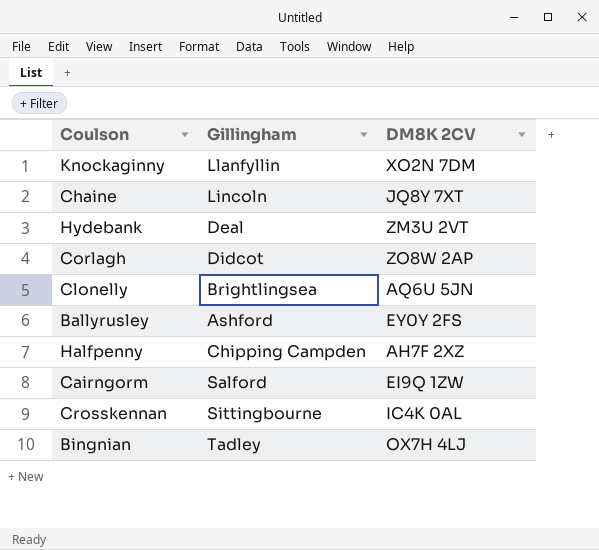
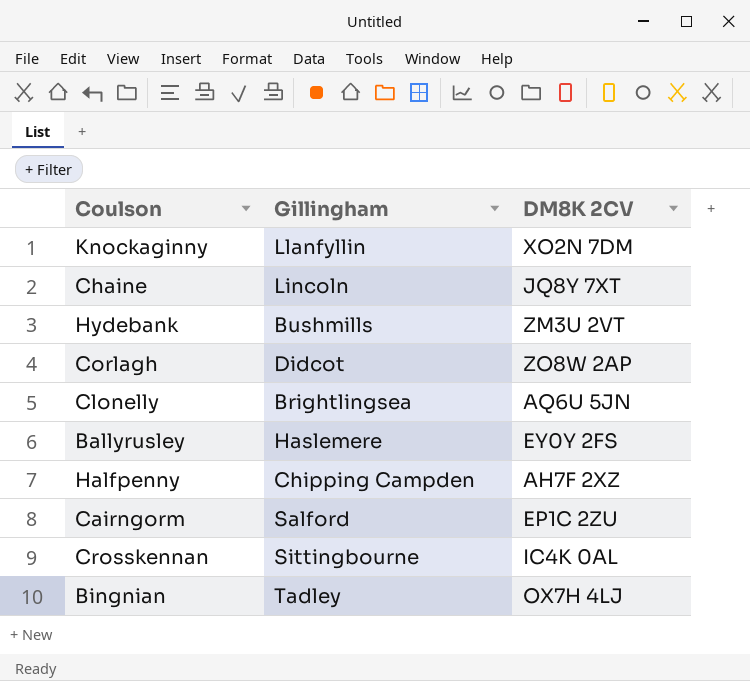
Hydebank | Gillingham: Deal -> Bushmills
Ballyrusley | Gillingham: Ashford -> Haslemere
Cairngorm | DM8K 2CV: EI9Q 1ZW -> EP1C 2ZU

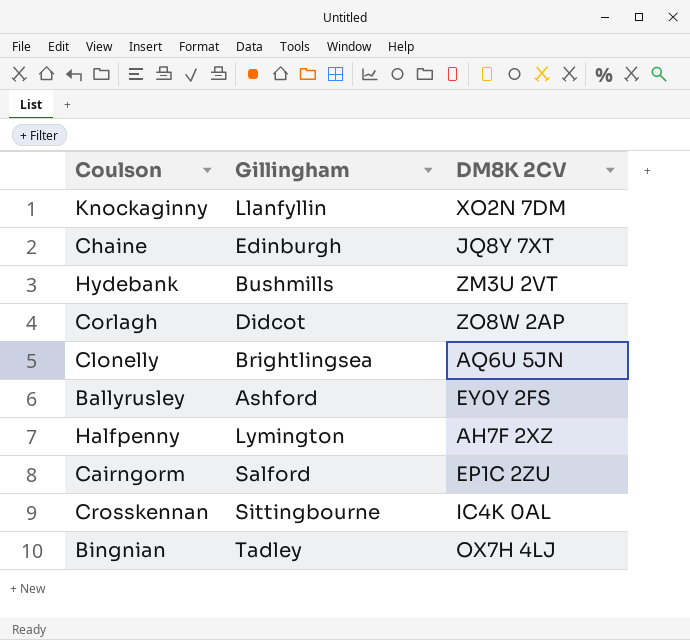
Chaine | Gillingham: Lincoln -> Edinburgh
Ballyrusley | Gillingham: Haslemere -> Ashford
Halfpenny | Gillingham: Chipping Campden -> Lymington

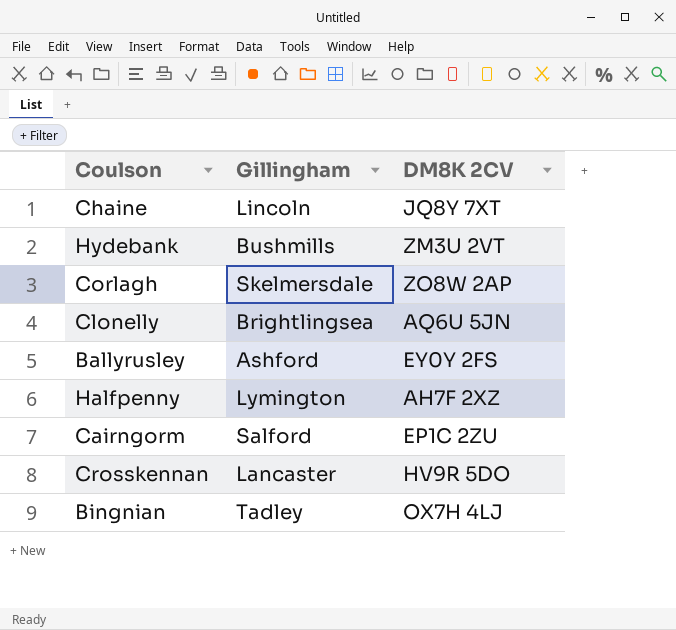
row Knockaginny: Llanfyllin | XO2N 7DM -> none
Chaine | Gillingham: Edinburgh -> Lincoln
Corlagh | Gillingham: Didcot -> Skelmersdale
Crosskennan | Gillingham: Sittingbourne -> Lancaster
Crosskennan | DM8K 2CV: IC4K 0AL -> HV9R 5DO

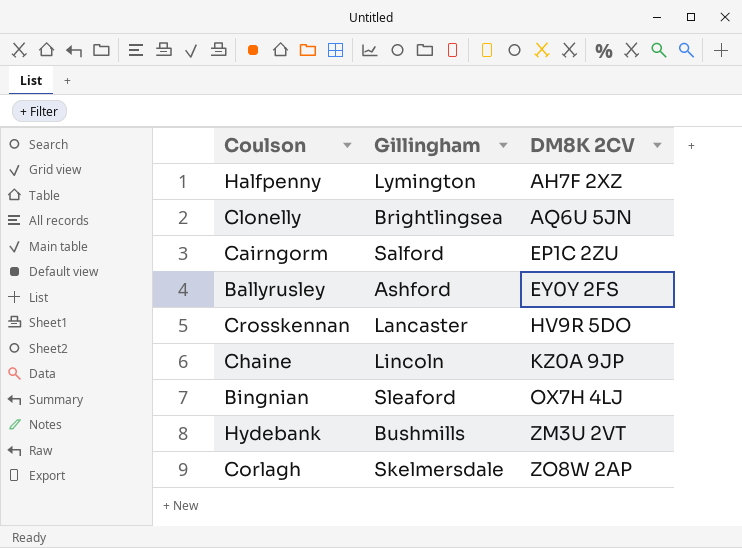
row order: none -> DM8K 2CV ascending
Chaine | DM8K 2CV: JQ8Y 7XT -> KZ0A 9JP
Bingnian | Gillingham: Tadley -> Sleaford

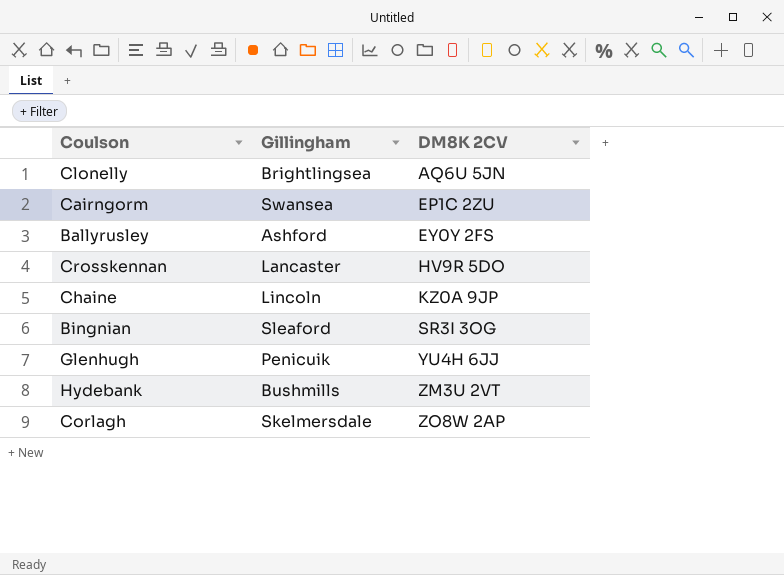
row Halfpenny: Lymington | AH7F 2XZ -> none
Cairngorm | Gillingham: Salford -> Swansea
Bingnian | DM8K 2CV: OX7H 4LJ -> SR3I 3OG
row Glenhugh: none -> Penicuik | YU4H 6JJ

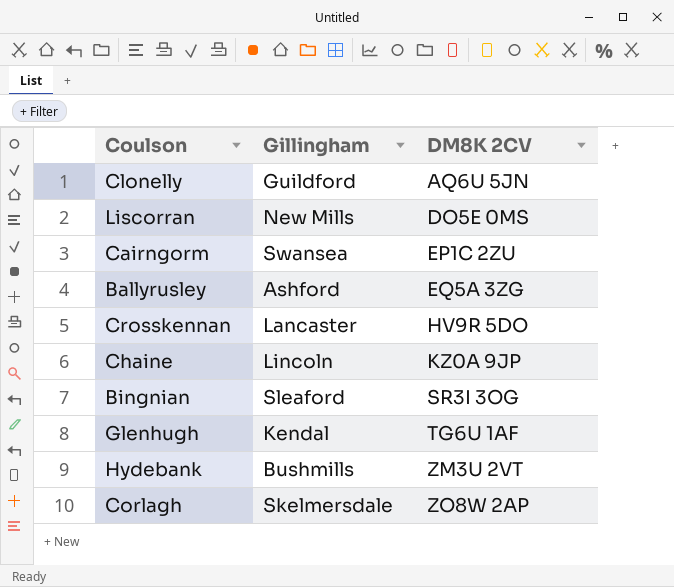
Clonelly | Gillingham: Brightlingsea -> Guildford
row Liscorran: none -> New Mills | DO5E 0MS
Ballyrusley | DM8K 2CV: EY0Y 2FS -> EQ5A 3ZG
Glenhugh | Gillingham: Penicuik -> Kendal
Glenhugh | DM8K 2CV: YU4H 6JJ -> TG6U 1AF

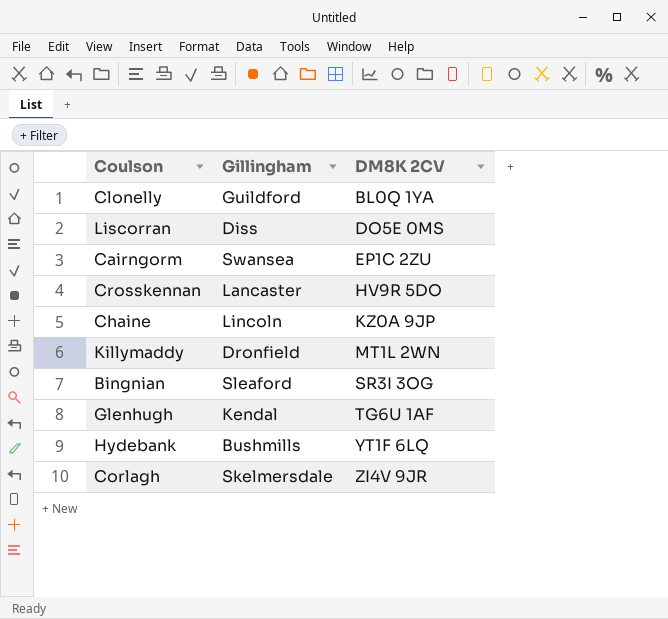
row Ballyrusley: Ashford | EQ5A 3ZG -> none
Clonelly | DM8K 2CV: AQ6U 5JN -> BL0Q 1YA
Liscorran | Gillingham: New Mills -> Diss
row Killymaddy: none -> Dronfield | MT1L 2WN
Hydebank | DM8K 2CV: ZM3U 2VT -> YT1F 6LQ
Corlagh | DM8K 2CV: ZO8W 2AP -> ZI4V 9JR

